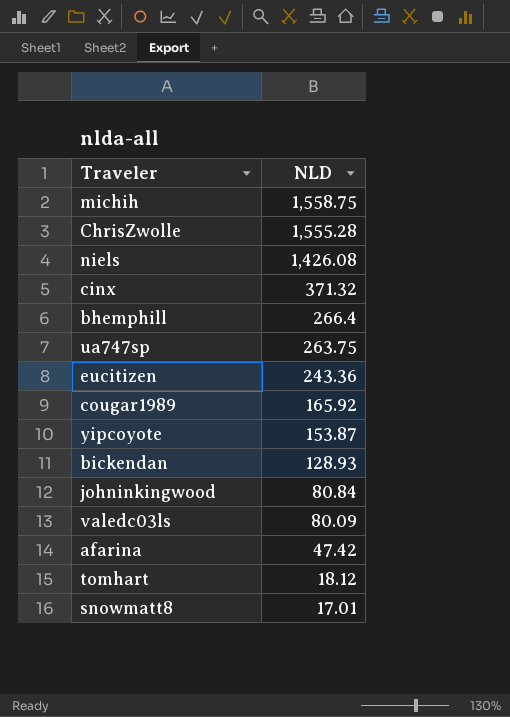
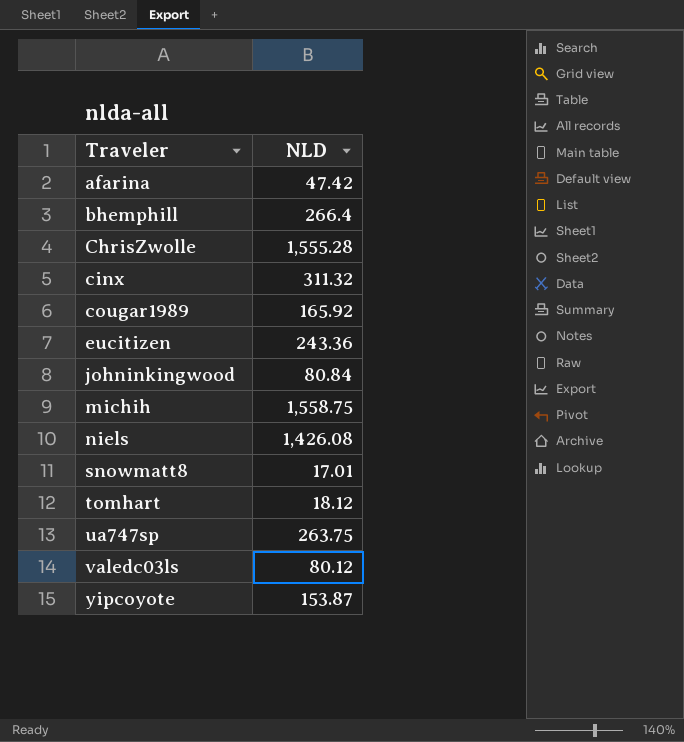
row order: NLD descending -> Traveler ascending
row bickendan: 128.93 -> none
cinx | NLD: 371.32 -> 311.32
valedc03ls | NLD: 80.09 -> 80.12

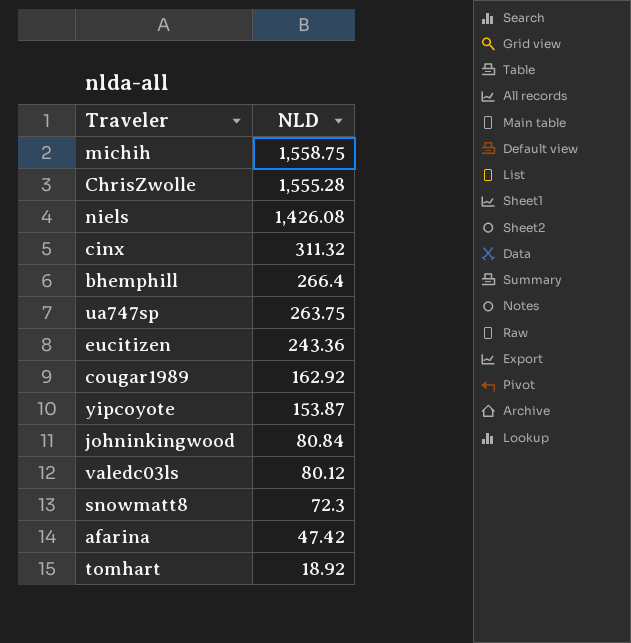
row order: Traveler ascending -> NLD descending
cougar1989 | NLD: 165.92 -> 162.92
snowmatt8 | NLD: 17.01 -> 72.3
tomhart | NLD: 18.12 -> 18.92

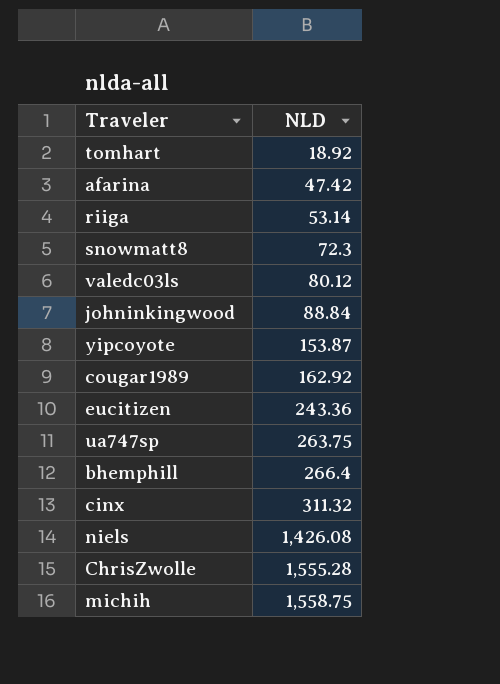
row order: NLD descending -> NLD ascending
row riiga: none -> 53.14
johninkingwood | NLD: 80.84 -> 88.84

